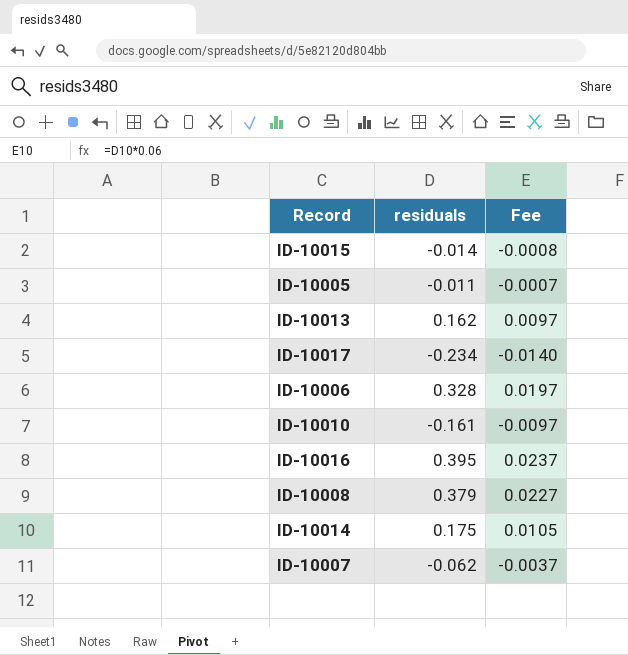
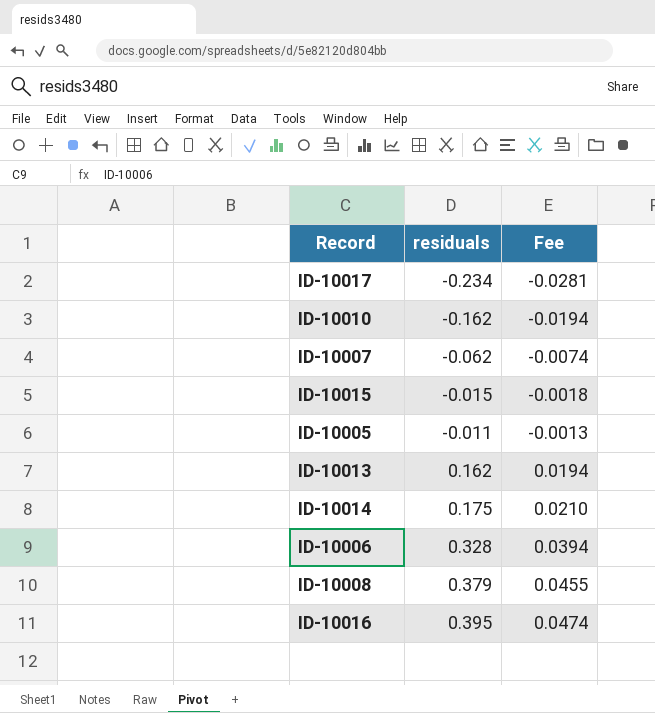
row order: none -> residuals ascending
column Fee | formula: [residuals] * 0.06 -> [residuals] * 0.12
ID-10010 | residuals: -0.161 -> -0.162
ID-10015 | residuals: -0.014 -> -0.015

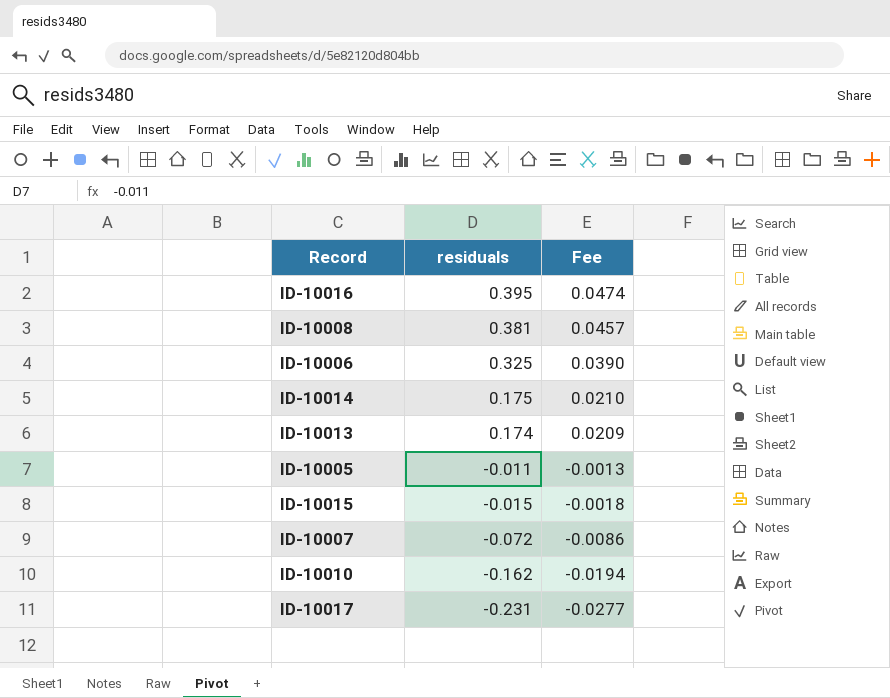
row order: residuals ascending -> residuals descending
ID-10008 | residuals: 0.379 -> 0.381
ID-10008 | Fee: 0.0455 -> 0.0457
ID-10006 | residuals: 0.328 -> 0.325
ID-10006 | Fee: 0.0394 -> 0.0390
ID-10013 | residuals: 0.162 -> 0.174
ID-10013 | Fee: 0.0194 -> 0.0209
ID-10007 | residuals: -0.062 -> -0.072
ID-10007 | Fee: -0.0074 -> -0.0086
ID-10017 | residuals: -0.234 -> -0.231
ID-10017 | Fee: -0.0281 -> -0.0277

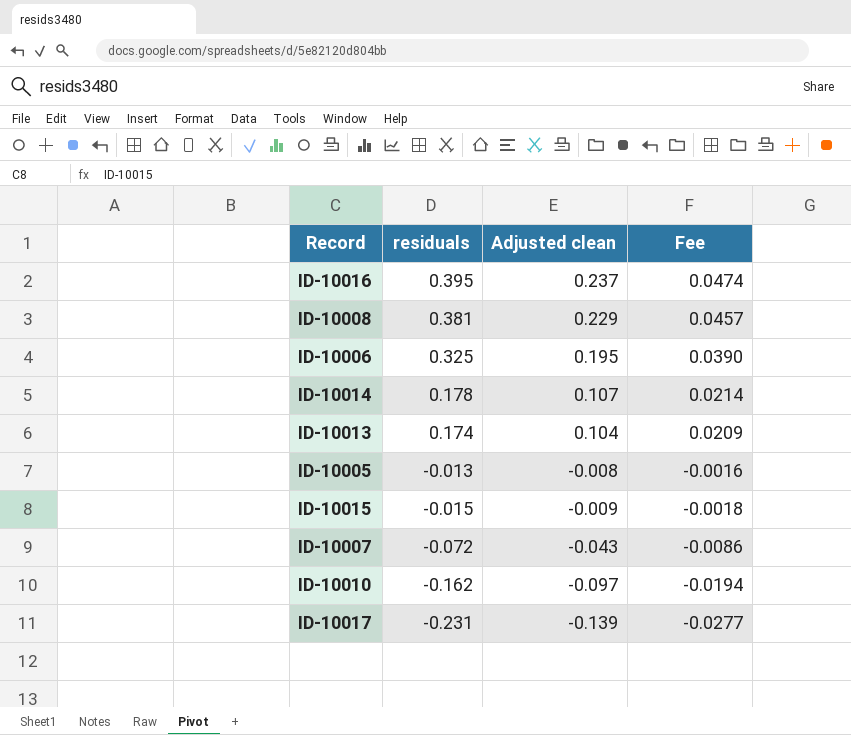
column Adjusted clean | formula: none -> [residuals] * 0.6
ID-10014 | residuals: 0.175 -> 0.178
ID-10014 | Fee: 0.0210 -> 0.0214
ID-10005 | residuals: -0.011 -> -0.013
ID-10005 | Fee: -0.0013 -> -0.0016

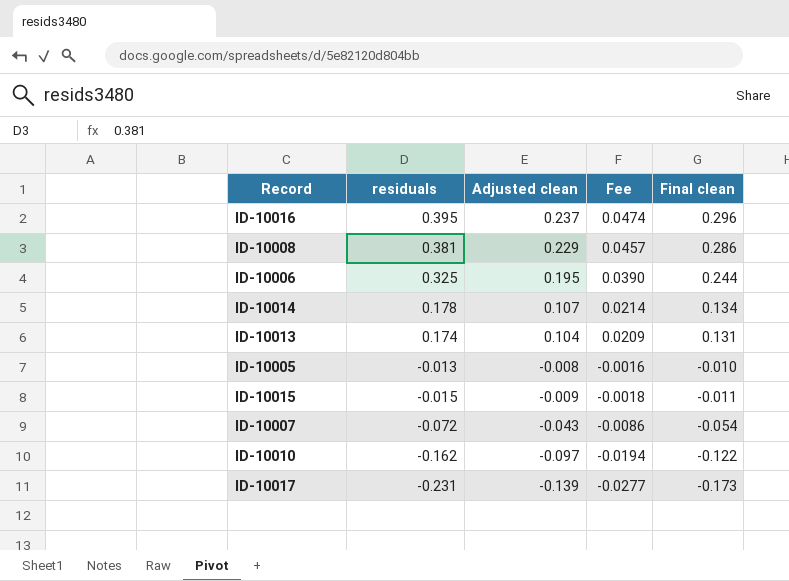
column Final clean | formula: none -> [residuals] * 0.75

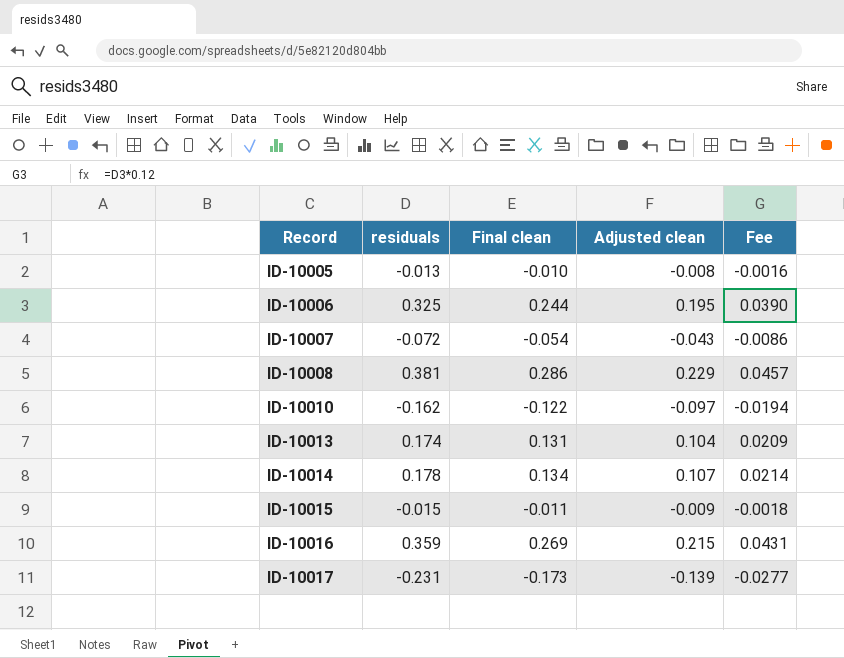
row order: residuals descending -> Record ascending
column Final clean | position: 5 -> 3
ID-10016 | residuals: 0.395 -> 0.359
ID-10016 | Final clean: 0.296 -> 0.269
ID-10016 | Adjusted clean: 0.237 -> 0.215
ID-10016 | Fee: 0.0474 -> 0.0431

